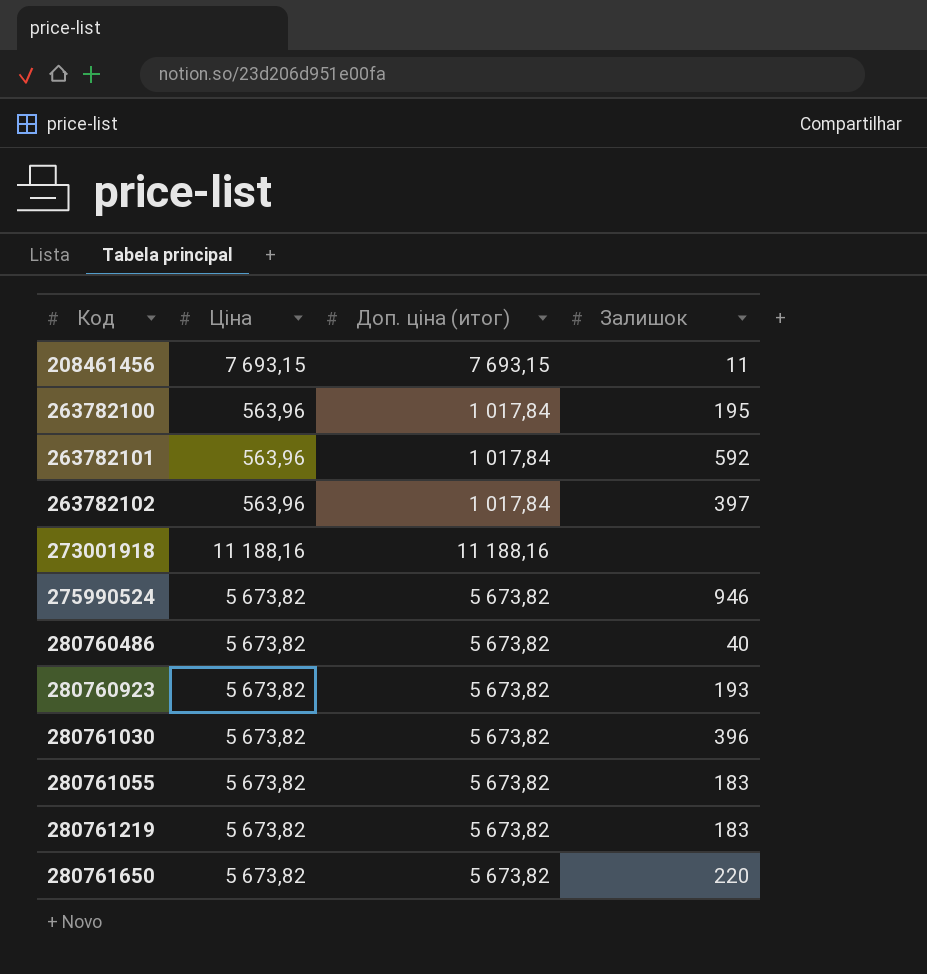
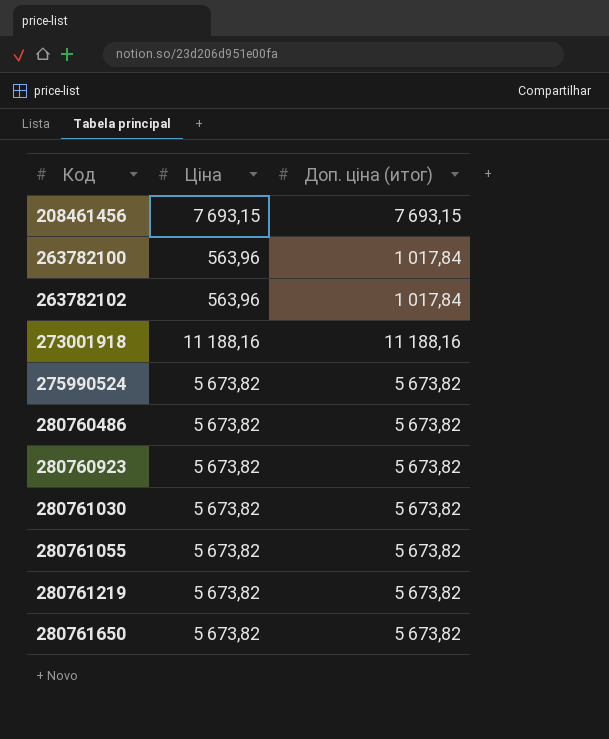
column Залишок | position: 4 -> none
row 263782101: 563,96 | 1 017,84 | 592 -> none

